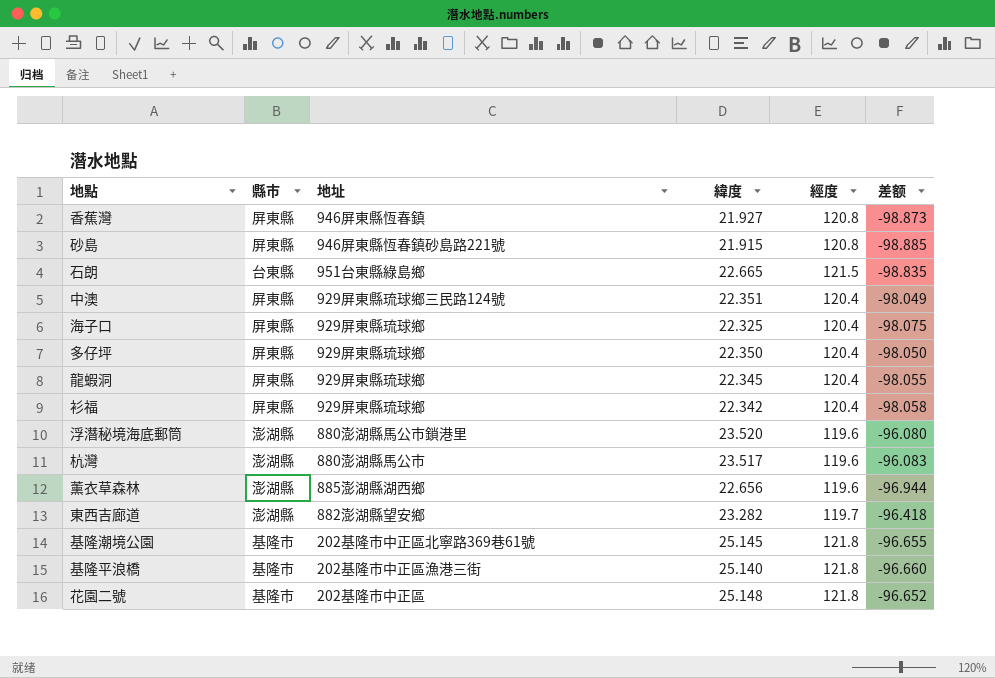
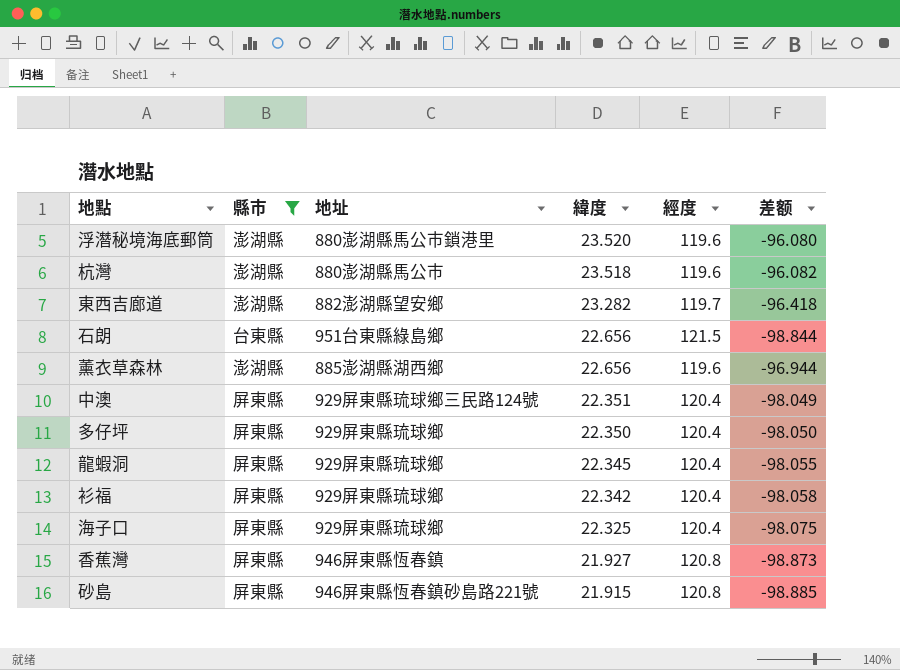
filter: none -> 縣市 != 基隆市
row order: none -> 緯度 descending
杭灣 | 緯度: 23.517 -> 23.518
杭灣 | 差额: -96.083 -> -96.082
石朗 | 緯度: 22.665 -> 22.656
石朗 | 差额: -98.835 -> -98.844

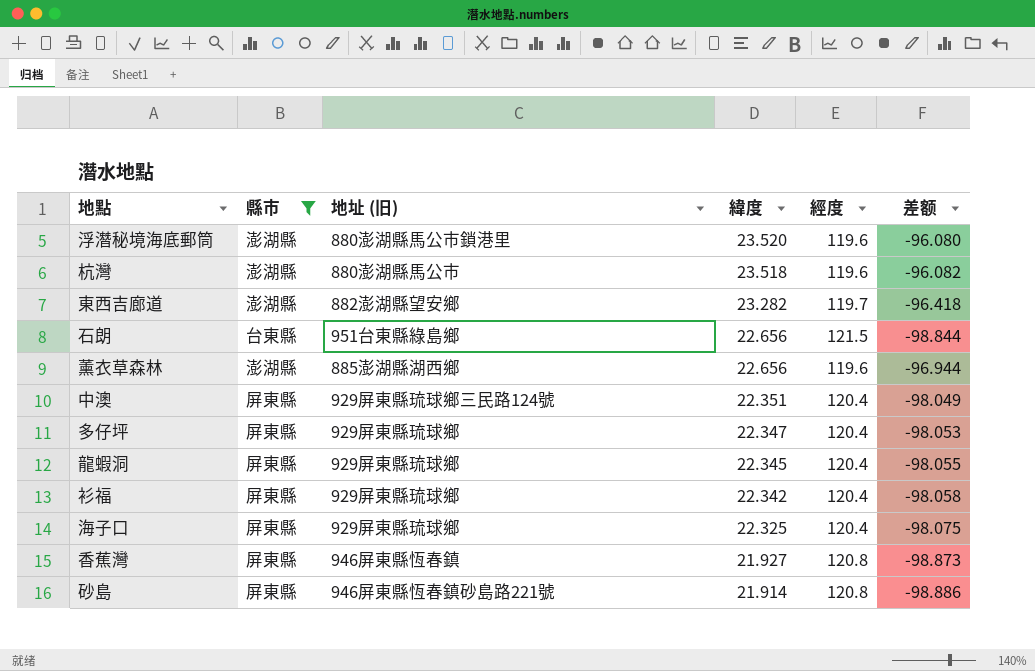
column name: 地址 -> 地址 (旧)
多仔坪 | 緯度: 22.350 -> 22.347
多仔坪 | 差额: -98.050 -> -98.053
砂島 | 緯度: 21.915 -> 21.914
砂島 | 差额: -98.885 -> -98.886

